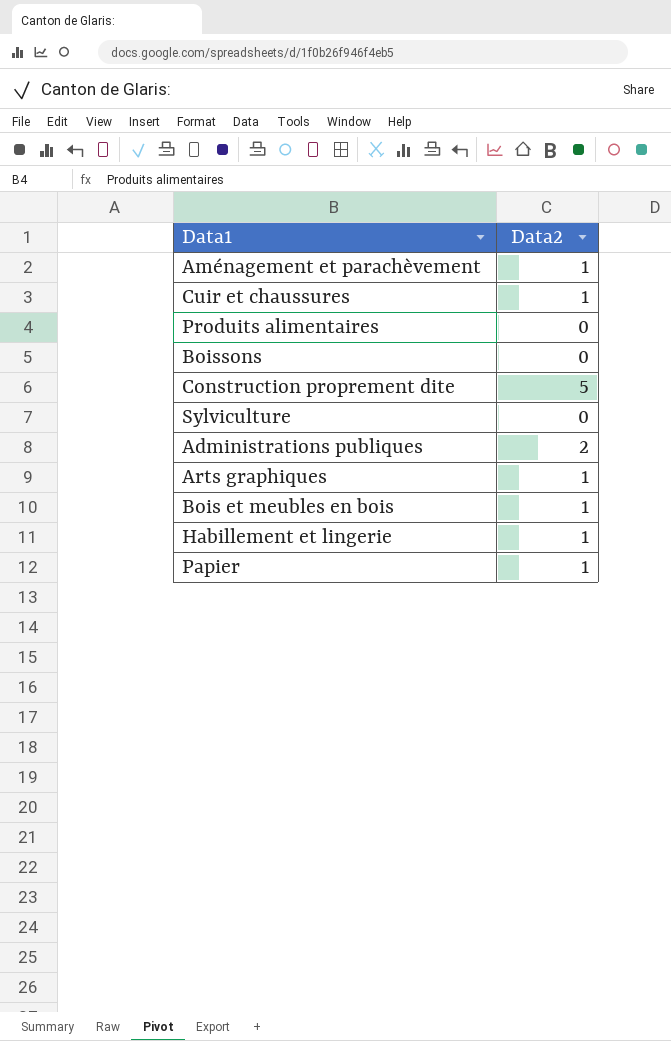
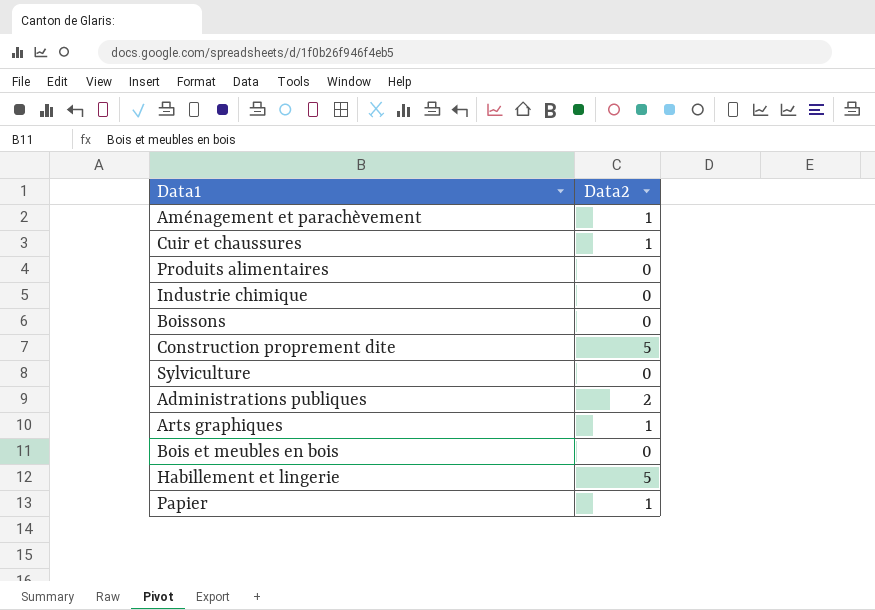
row Industrie chimique: none -> 0
Bois et meubles en bois | Data2: 1 -> 0
Habillement et lingerie | Data2: 1 -> 5

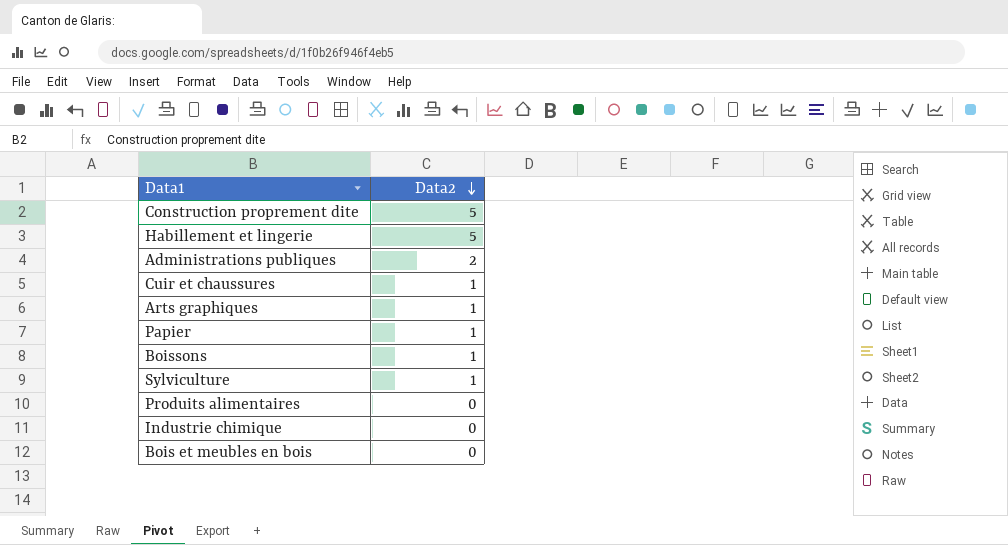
row order: none -> Data2 descending
row Aménagement et parachèvement: 1 -> none
Boissons | Data2: 0 -> 1
Sylviculture | Data2: 0 -> 1

